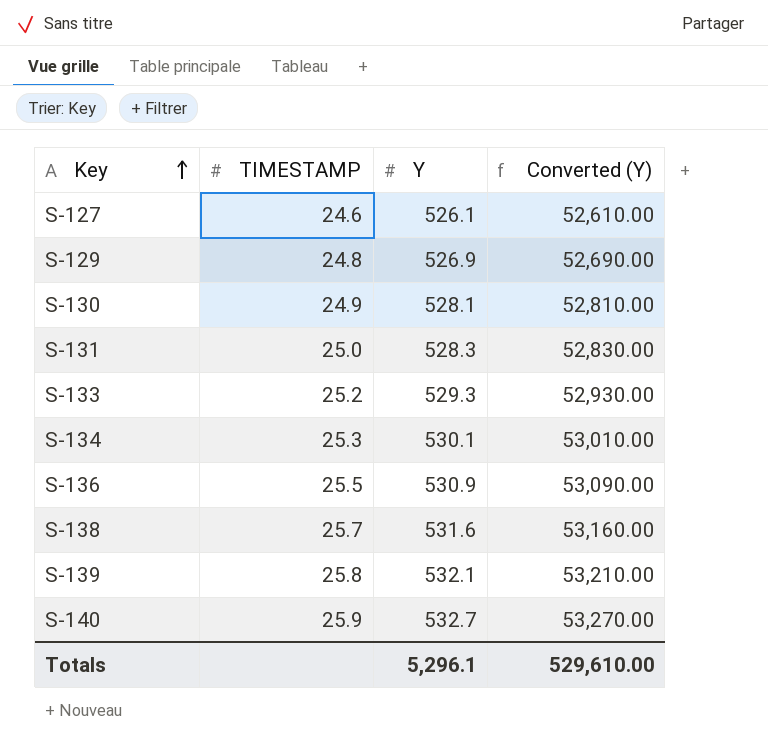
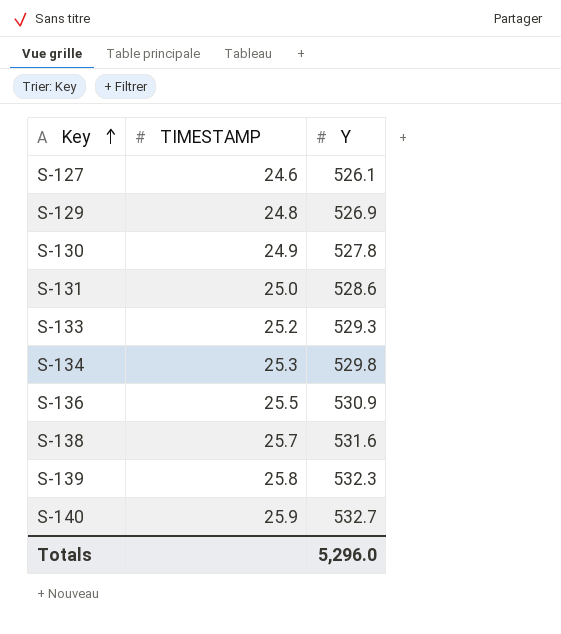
column Converted (Y) | formula: [Y] * 100 -> none
S-130 | Y: 528.1 -> 527.8
S-131 | Y: 528.3 -> 528.6
S-134 | Y: 530.1 -> 529.8
S-139 | Y: 532.1 -> 532.3
Totals | Y: 5,296.1 -> 5,296.0

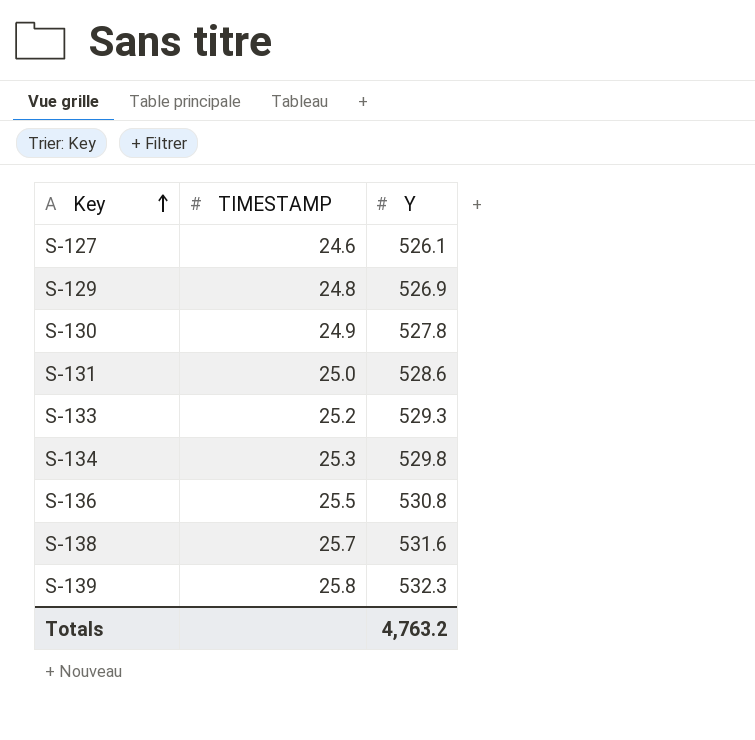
row S-140: 25.9 | 532.7 -> none
S-136 | Y: 530.9 -> 530.8
Totals | Y: 5,296.0 -> 4,763.2

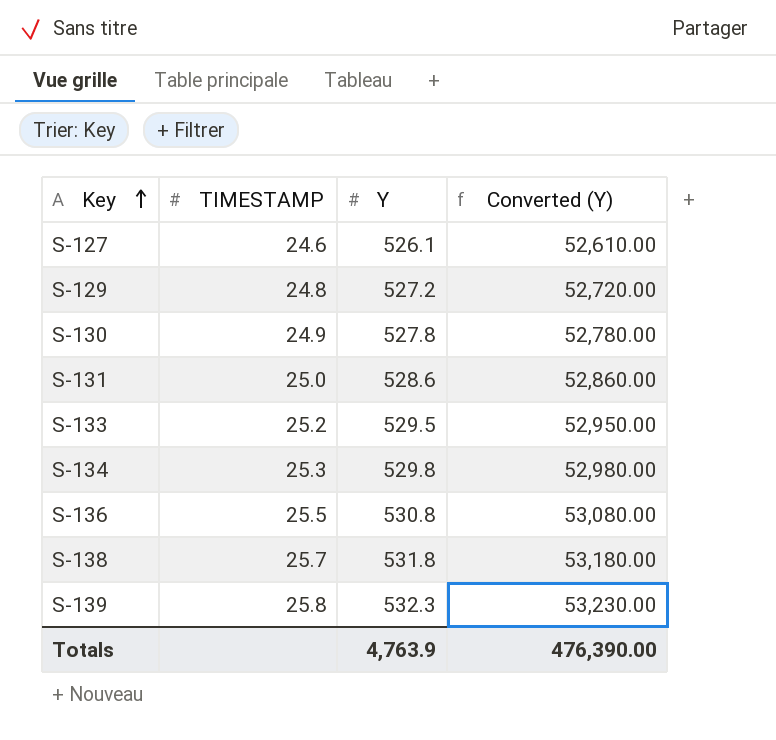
column Converted (Y) | formula: none -> [Y] * 100
S-129 | Y: 526.9 -> 527.2
S-133 | Y: 529.3 -> 529.5
S-138 | Y: 531.6 -> 531.8
Totals | Y: 4,763.2 -> 4,763.9

